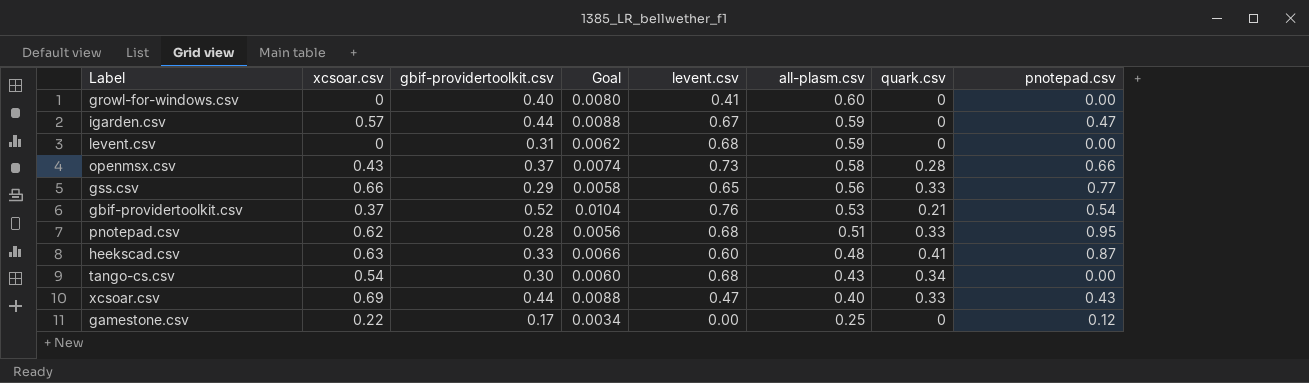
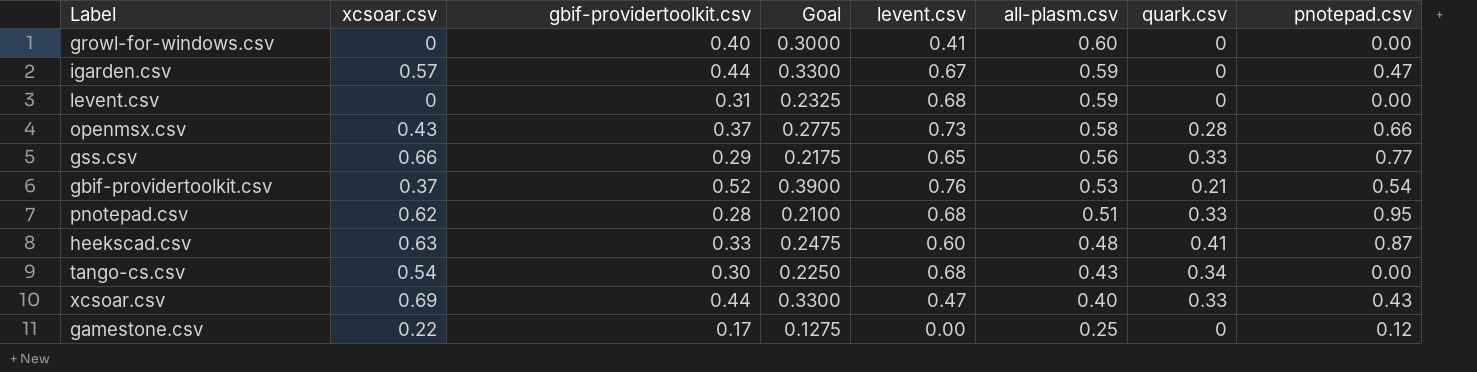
column Goal | formula: [gbif-providertoolkit.csv] * 0.02 -> [gbif-providertoolkit.csv] * 0.75

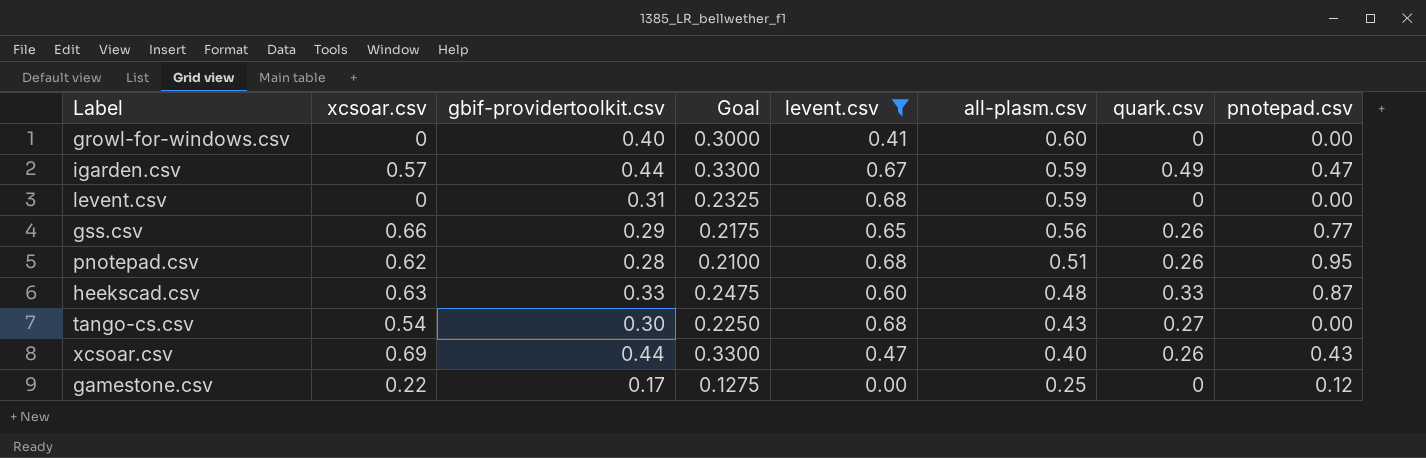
filter: none -> levent.csv <= 0.68
igarden.csv | quark.csv: 0 -> 0.49
gss.csv | quark.csv: 0.33 -> 0.26
pnotepad.csv | quark.csv: 0.33 -> 0.26
heekscad.csv | quark.csv: 0.41 -> 0.33
tango-cs.csv | quark.csv: 0.34 -> 0.27
xcsoar.csv | quark.csv: 0.33 -> 0.26

